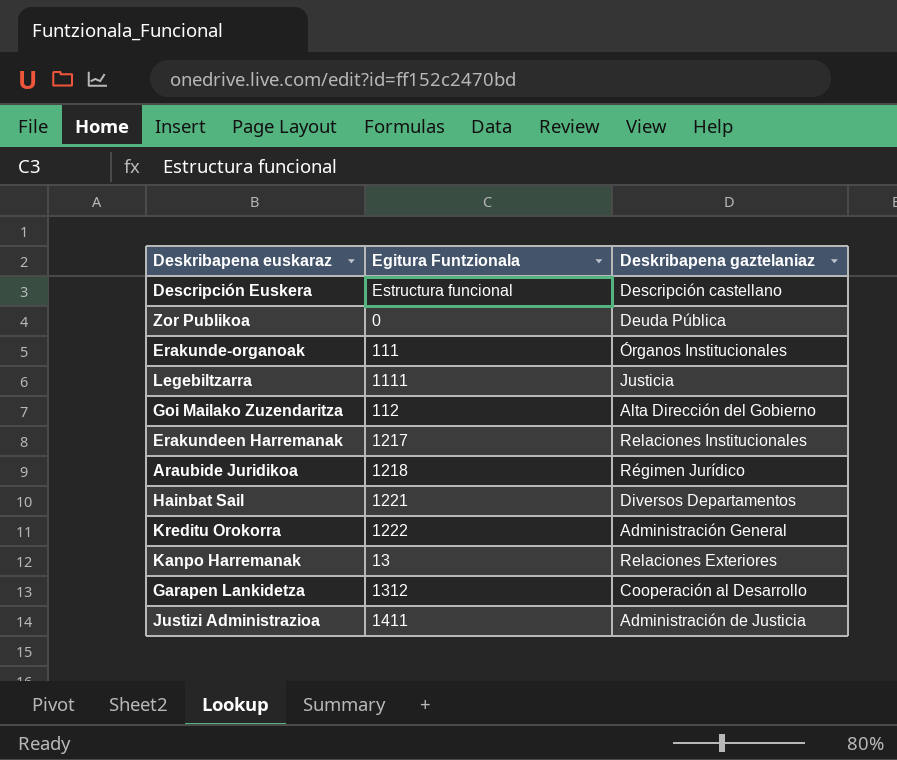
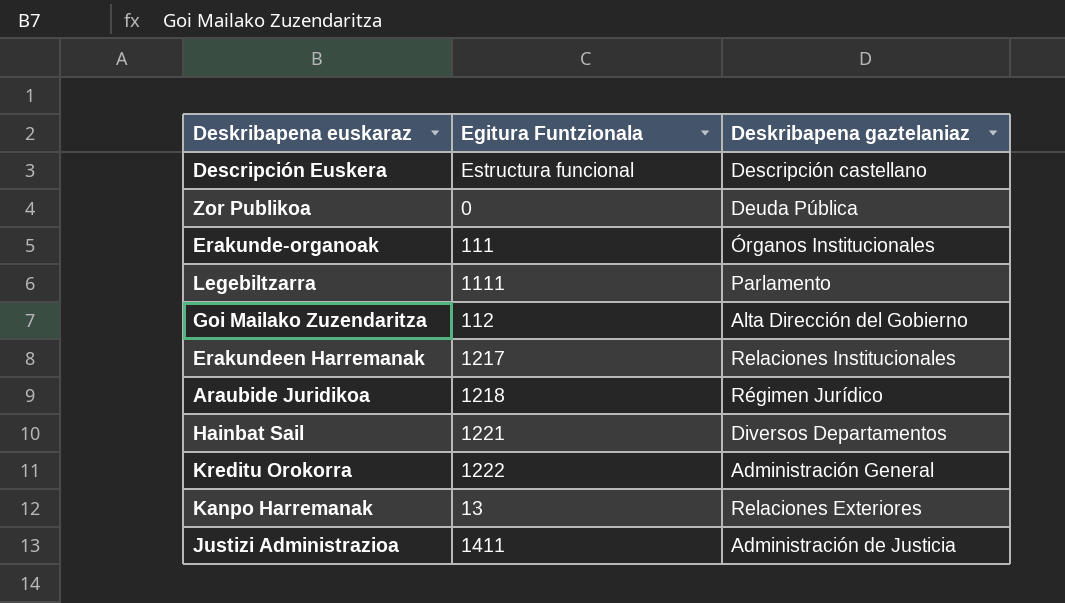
row Garapen Lankidetza: 1312 | Cooperación al Desarrollo -> none
Legebiltzarra | Deskribapena gaztelaniaz: Justicia -> Parlamento

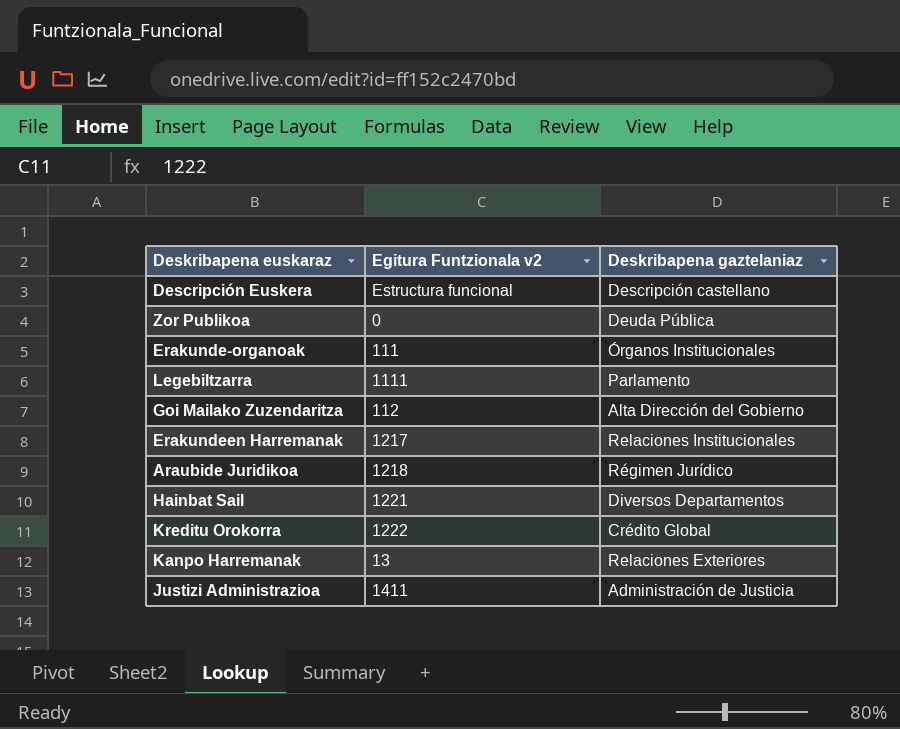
column name: Egitura Funtzionala -> Egitura Funtzionala v2
Kreditu Orokorra | Deskribapena gaztelaniaz: Administración General -> Crédito Global

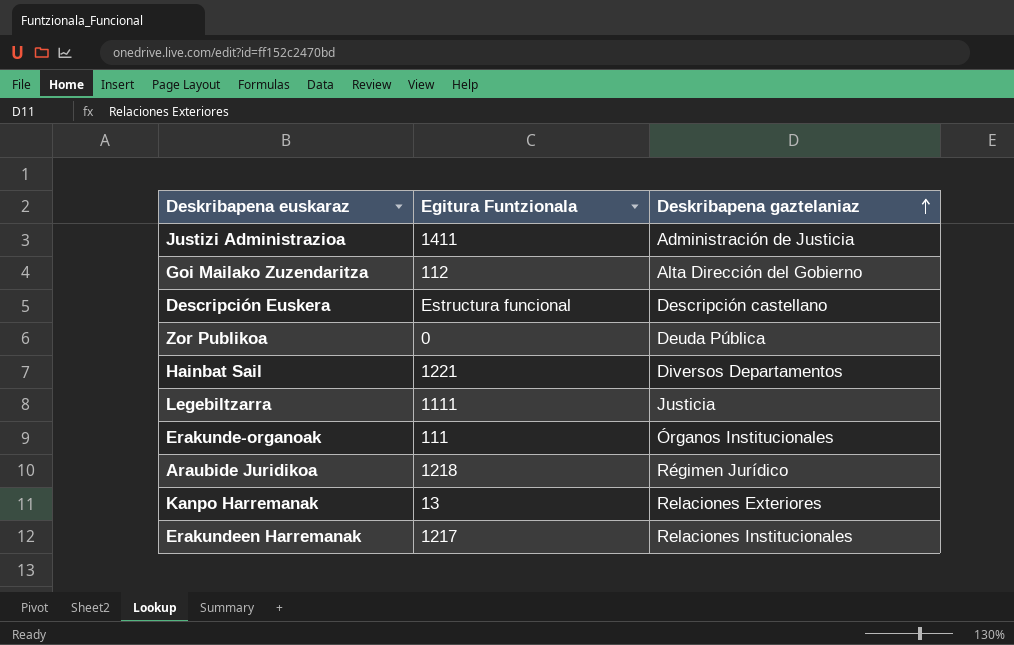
row order: none -> Deskribapena gaztelaniaz ascending
column name: Egitura Funtzionala v2 -> Egitura Funtzionala
row Kreditu Orokorra: 1222 | Crédito Global -> none
Legebiltzarra | Deskribapena gaztelaniaz: Parlamento -> Justicia

